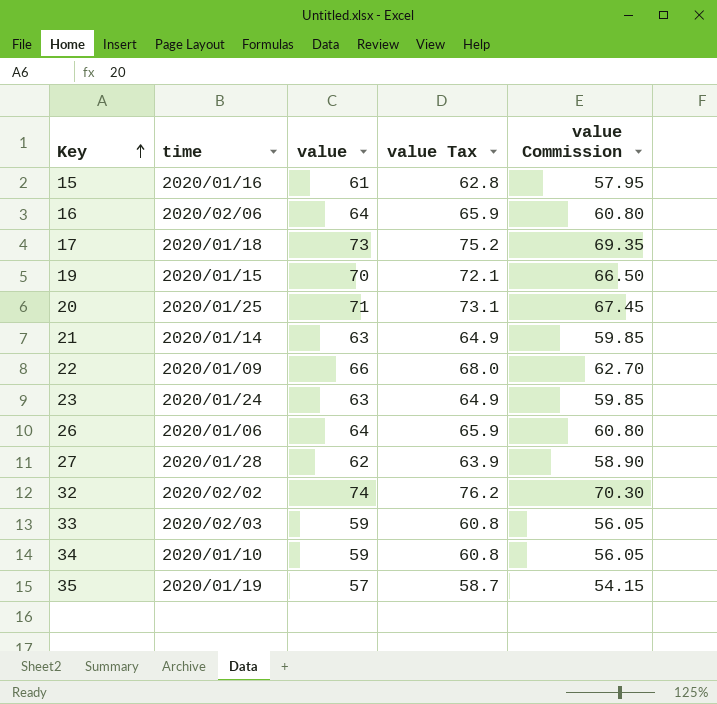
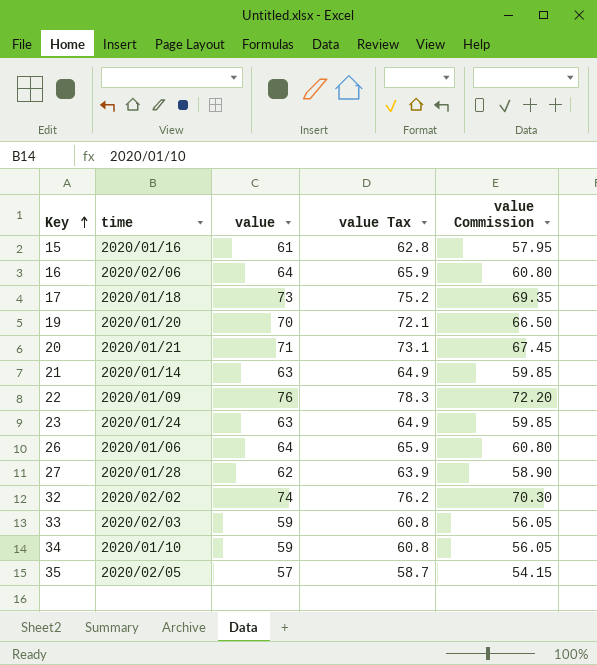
19 | time: 2020/01/15 -> 2020/01/20
20 | time: 2020/01/25 -> 2020/01/21
22 | value: 66 -> 76
22 | value Tax: 68.0 -> 78.3
22 | value Commission: 62.70 -> 72.20
35 | time: 2020/01/19 -> 2020/02/05

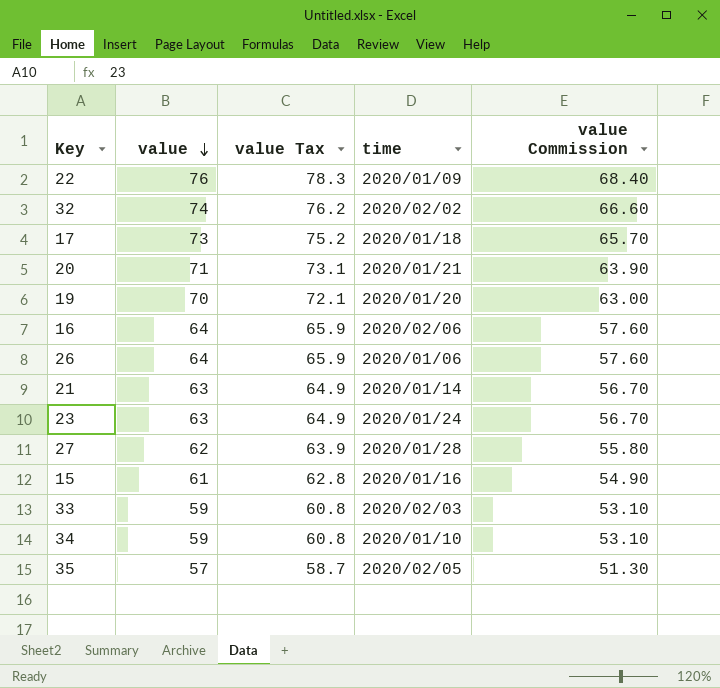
row order: Key ascending -> value descending
column time | position: 2 -> 4
column value Commission | formula: [value] * 0.95 -> [value] * 0.9

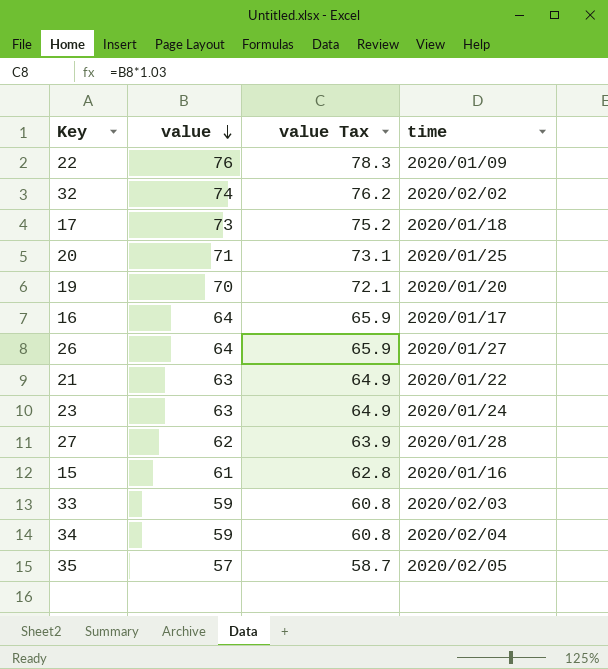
column value Commission | formula: [value] * 0.9 -> none
20 | time: 2020/01/21 -> 2020/01/25
16 | time: 2020/02/06 -> 2020/01/17
26 | time: 2020/01/06 -> 2020/01/27
21 | time: 2020/01/14 -> 2020/01/22
34 | time: 2020/01/10 -> 2020/02/04

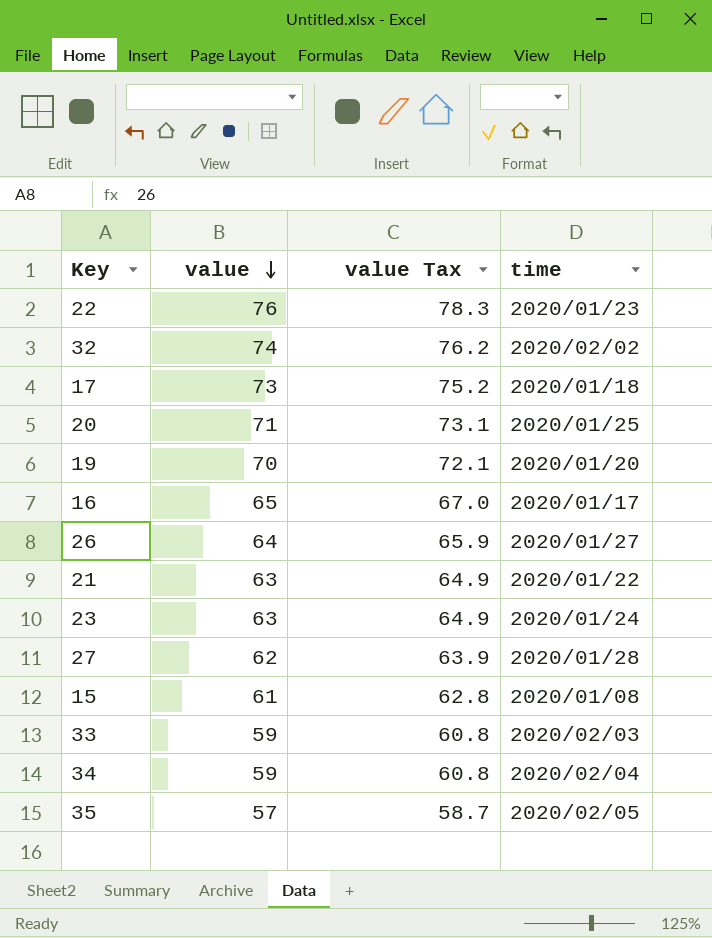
22 | time: 2020/01/09 -> 2020/01/23
16 | value: 64 -> 65
16 | value Tax: 65.9 -> 67.0
15 | time: 2020/01/16 -> 2020/01/08

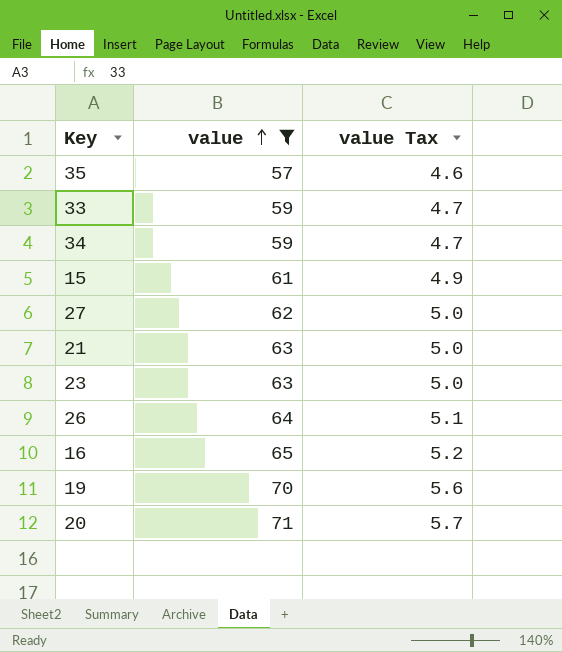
filter: none -> value <= 71
row order: value descending -> value ascending
column time | position: 4 -> none
column value Tax | formula: [value] * 1.03 -> [value] * 0.08

